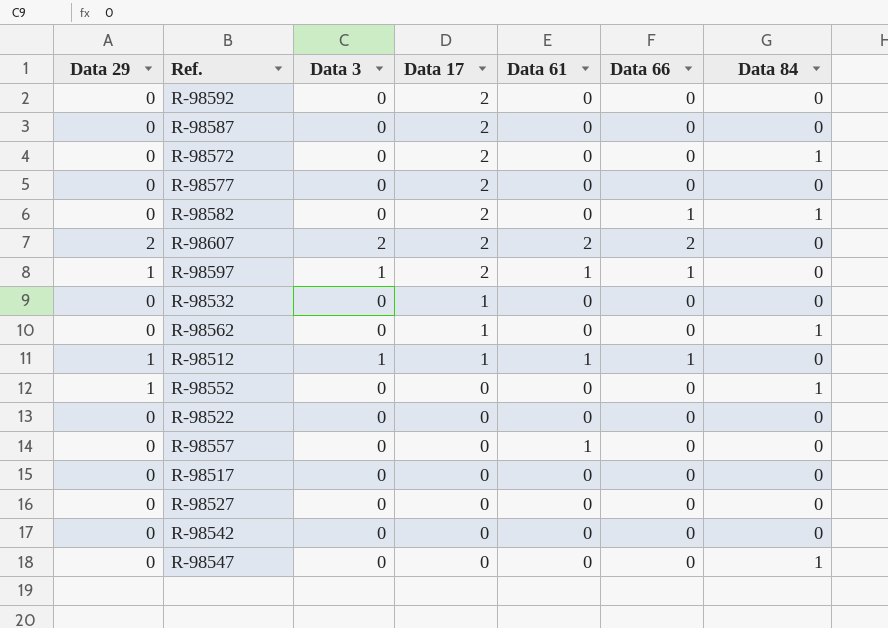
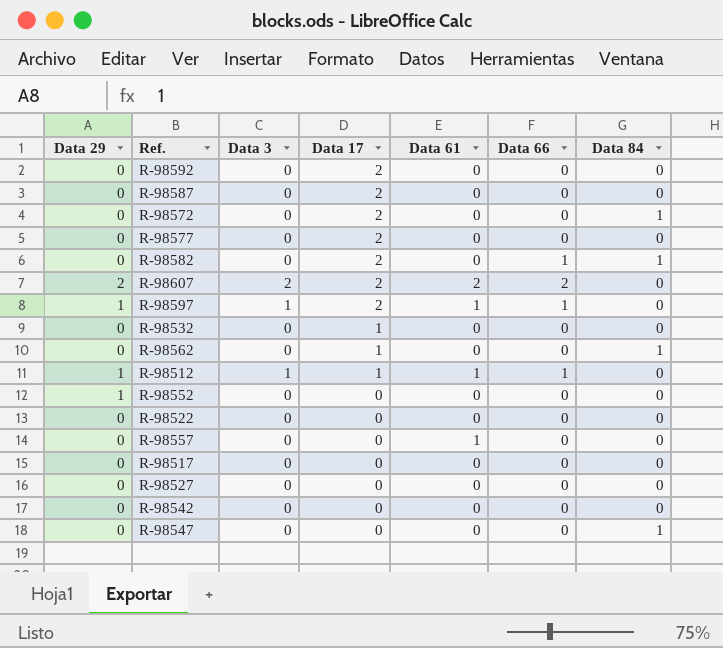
R-98552 | Data 84: 1 -> 0

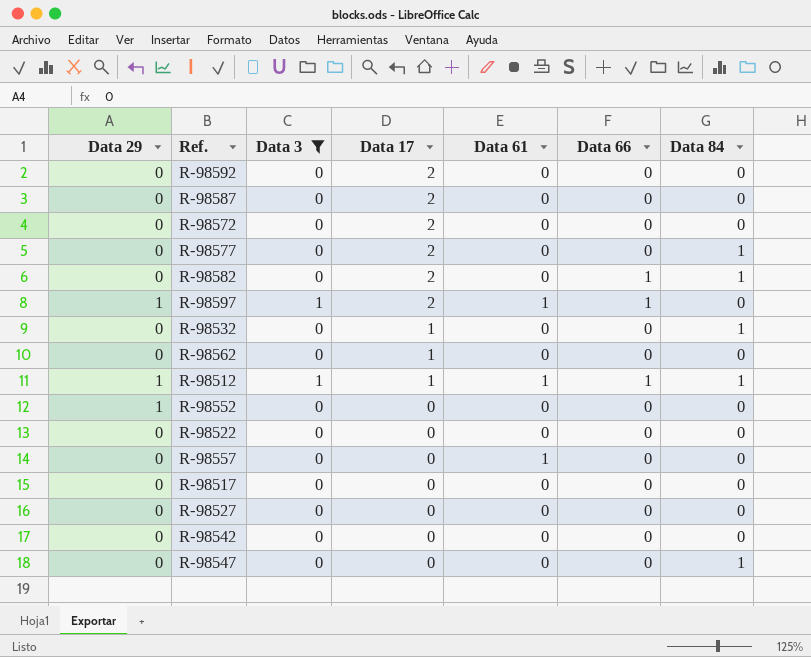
filter: none -> Data 3 != 2
R-98572 | Data 84: 1 -> 0
R-98577 | Data 84: 0 -> 1
R-98532 | Data 84: 0 -> 1
R-98562 | Data 84: 1 -> 0
R-98512 | Data 84: 0 -> 1

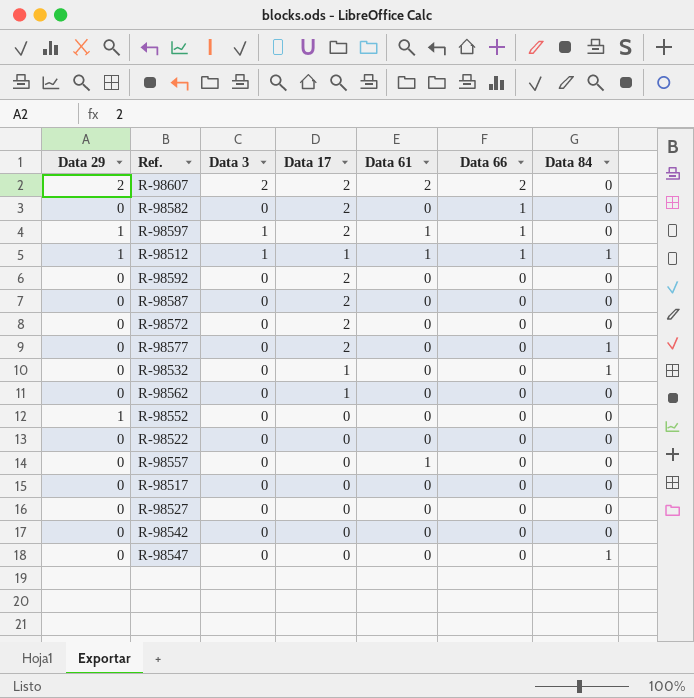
filter: Data 3 != 2 -> none
row order: Data 17 descending -> Data 66 descending
R-98582 | Data 84: 1 -> 0

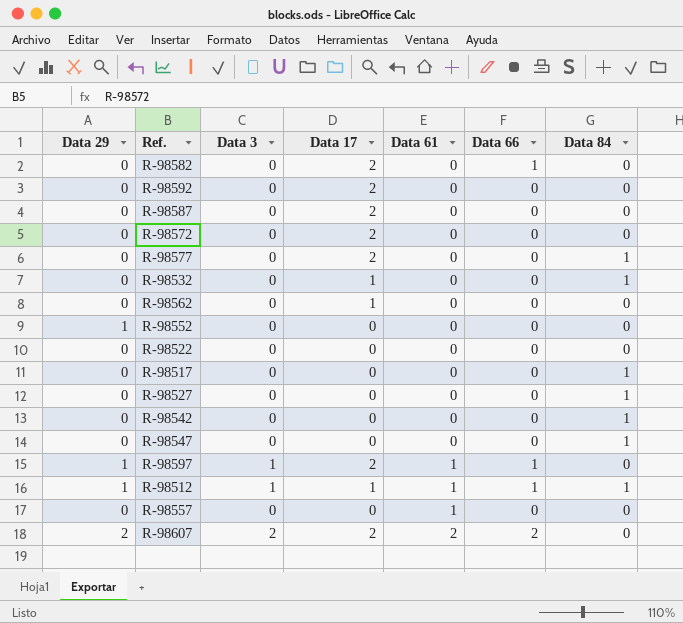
row order: Data 66 descending -> Data 61 ascending
R-98517 | Data 84: 0 -> 1
R-98527 | Data 84: 0 -> 1
R-98542 | Data 84: 0 -> 1

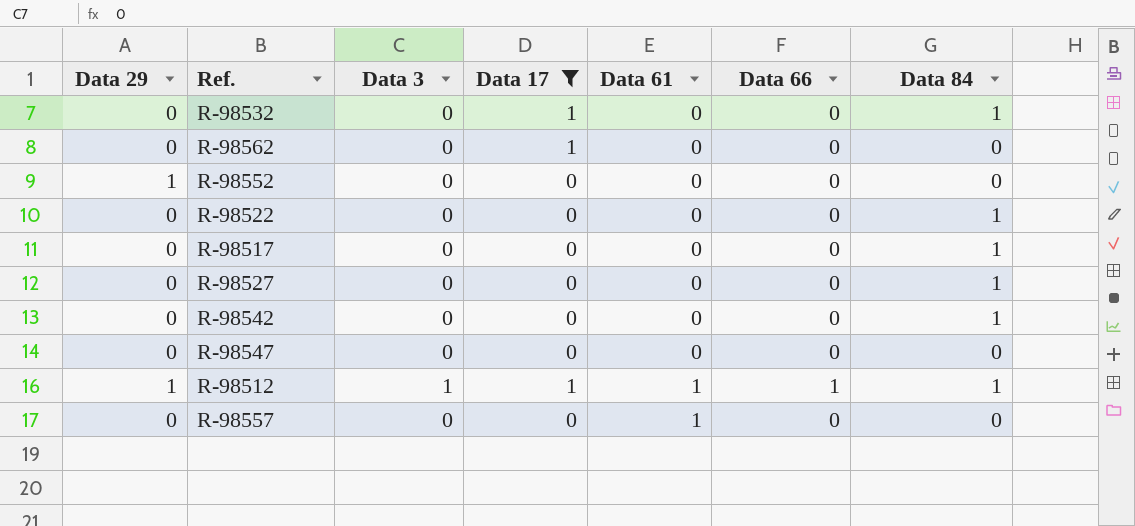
filter: none -> Data 17 != 2
R-98522 | Data 84: 0 -> 1
R-98547 | Data 84: 1 -> 0

